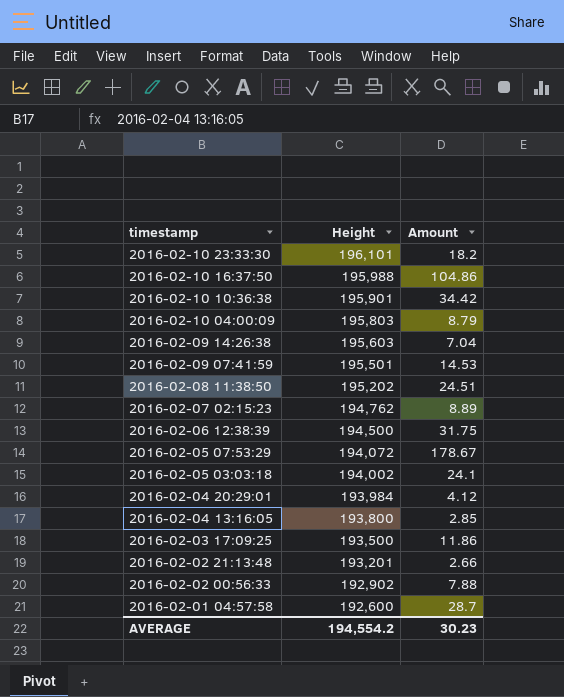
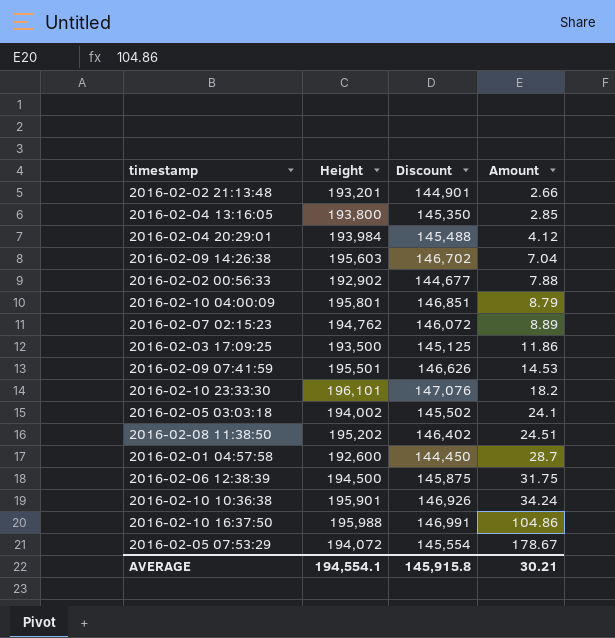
row order: timestamp descending -> Amount ascending
column Discount | formula: none -> [Height] * 0.75
2016-02-10 04:00:09 | Height: 195,803 -> 195,801
2016-02-10 10:36:38 | Amount: 34.42 -> 34.24
AVERAGE | Height: 194,554.2 -> 194,554.1
AVERAGE | Amount: 30.23 -> 30.21

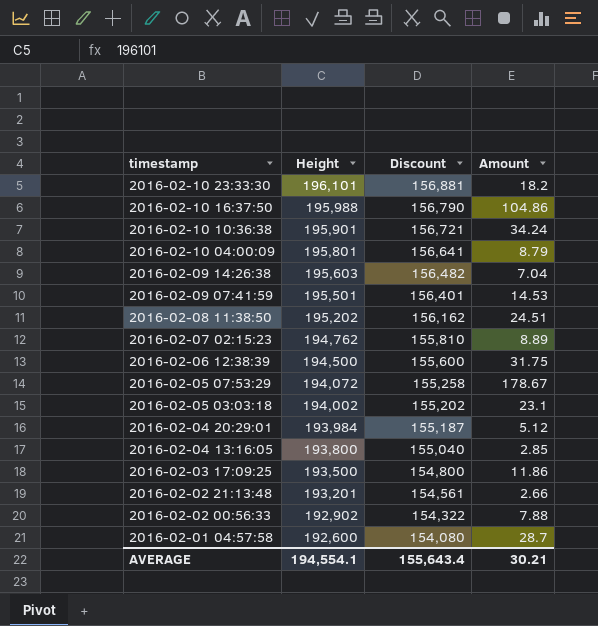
row order: Amount ascending -> timestamp descending
column Discount | formula: [Height] * 0.75 -> [Height] * 0.8
2016-02-05 03:03:18 | Amount: 24.1 -> 23.1
2016-02-04 20:29:01 | Amount: 4.12 -> 5.12
AVERAGE | Discount: 145,915.8 -> 155,643.4

